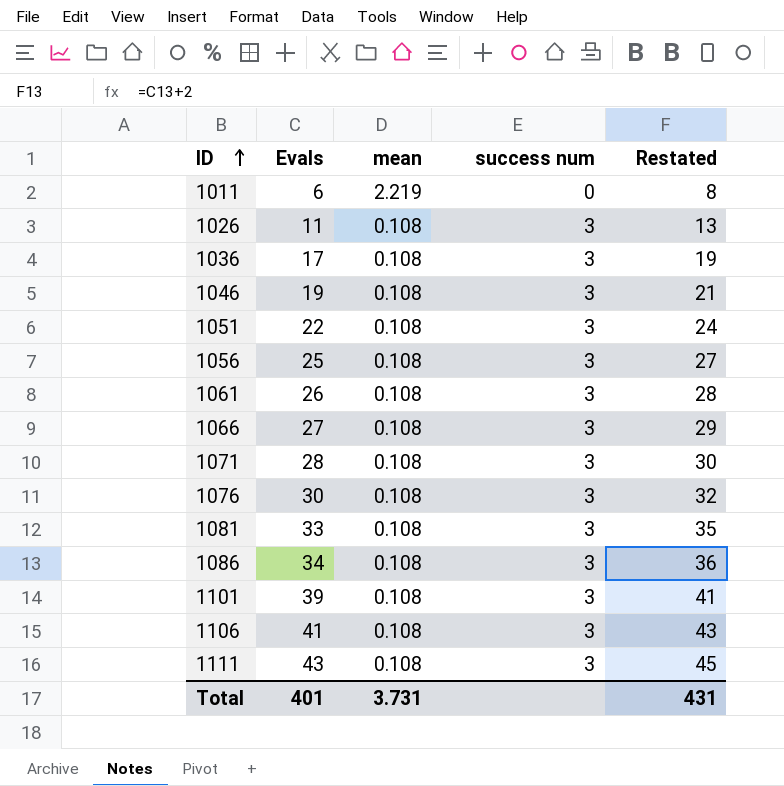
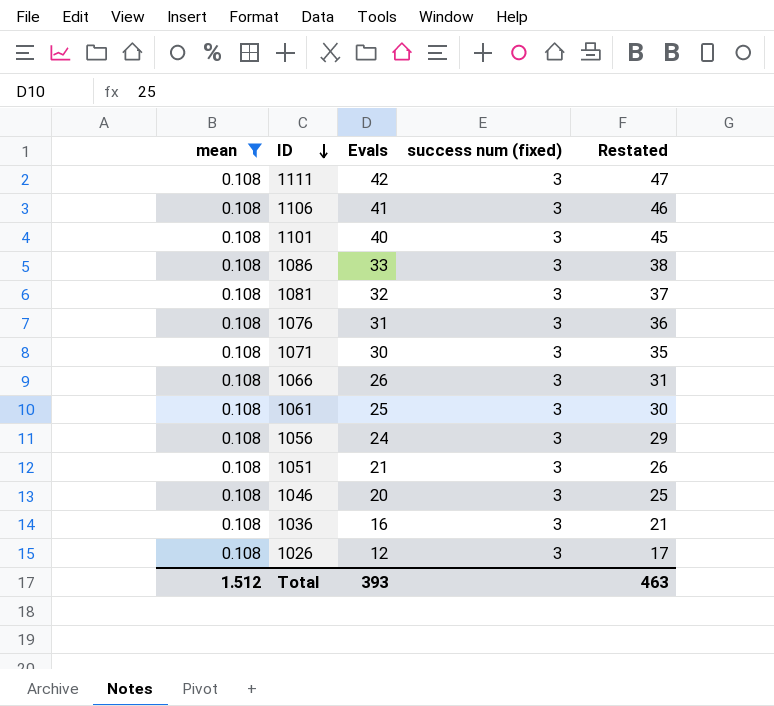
filter: none -> mean = 0.108
row order: ID ascending -> ID descending
column mean | position: 3 -> 1
column name: success num -> success num (fixed)
column Restated | formula: [Evals] + 2 -> [Evals] + 5
1111 | Evals: 43 -> 42
1101 | Evals: 39 -> 40
1086 | Evals: 34 -> 33
1081 | Evals: 33 -> 32
1076 | Evals: 30 -> 31
1071 | Evals: 28 -> 30
1066 | Evals: 27 -> 26
1061 | Evals: 26 -> 25
1056 | Evals: 25 -> 24
1051 | Evals: 22 -> 21
1046 | Evals: 19 -> 20
1036 | Evals: 17 -> 16
1026 | Evals: 11 -> 12
Total | mean: 3.731 -> 1.512
Total | Evals: 401 -> 393
Total | Restated: 431 -> 463

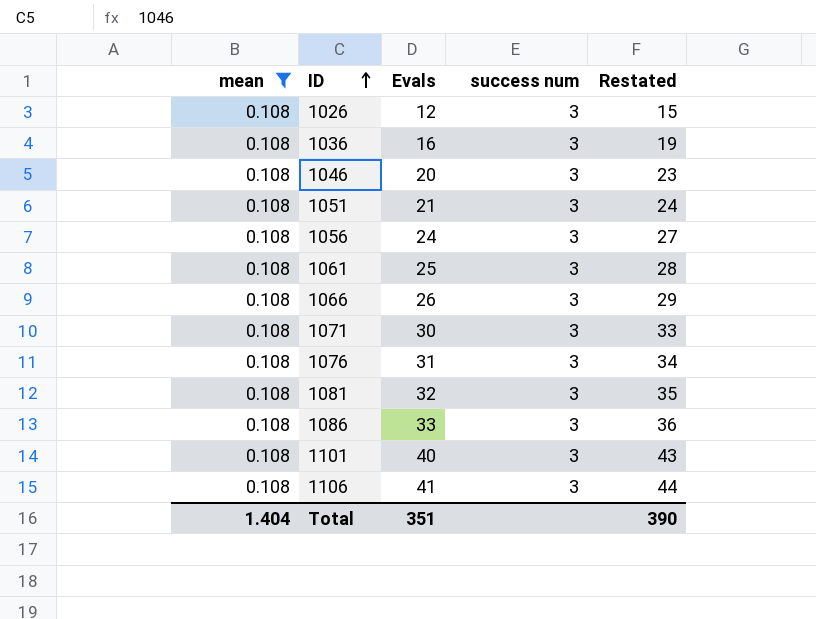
row order: ID descending -> ID ascending
column name: success num (fixed) -> success num
column Restated | formula: [Evals] + 5 -> [Evals] + 3
row 1111: 0.108 | 42 | 3 | 47 -> none
Total | mean: 1.512 -> 1.404
Total | Evals: 393 -> 351
Total | Restated: 463 -> 390

